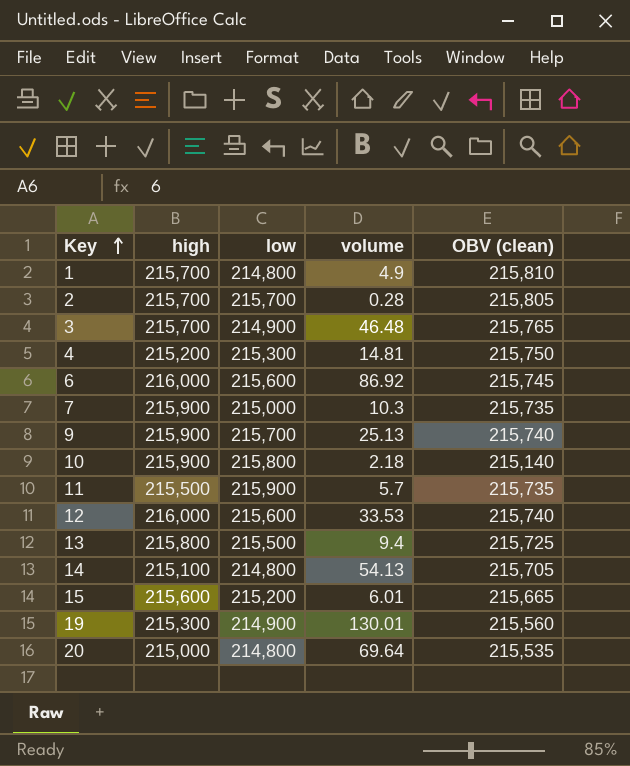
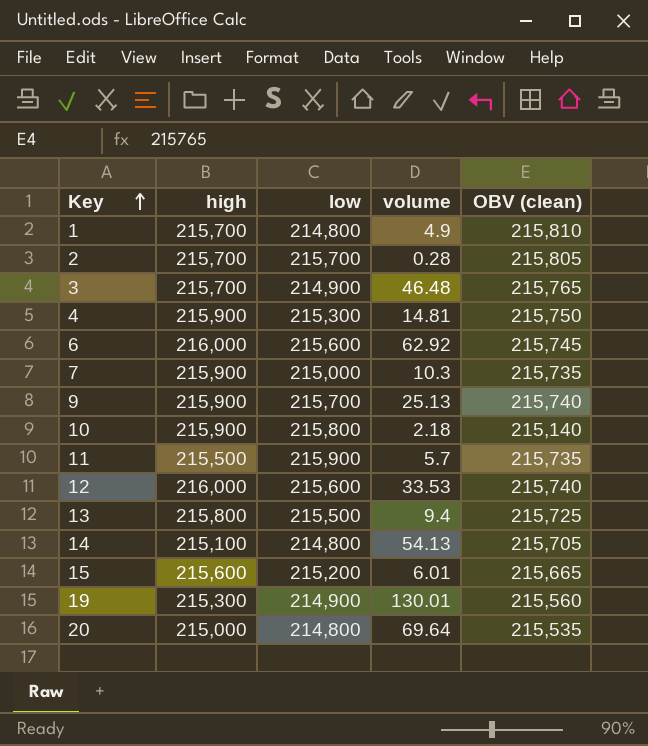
4 | high: 215,200 -> 215,900
6 | volume: 86.92 -> 62.92

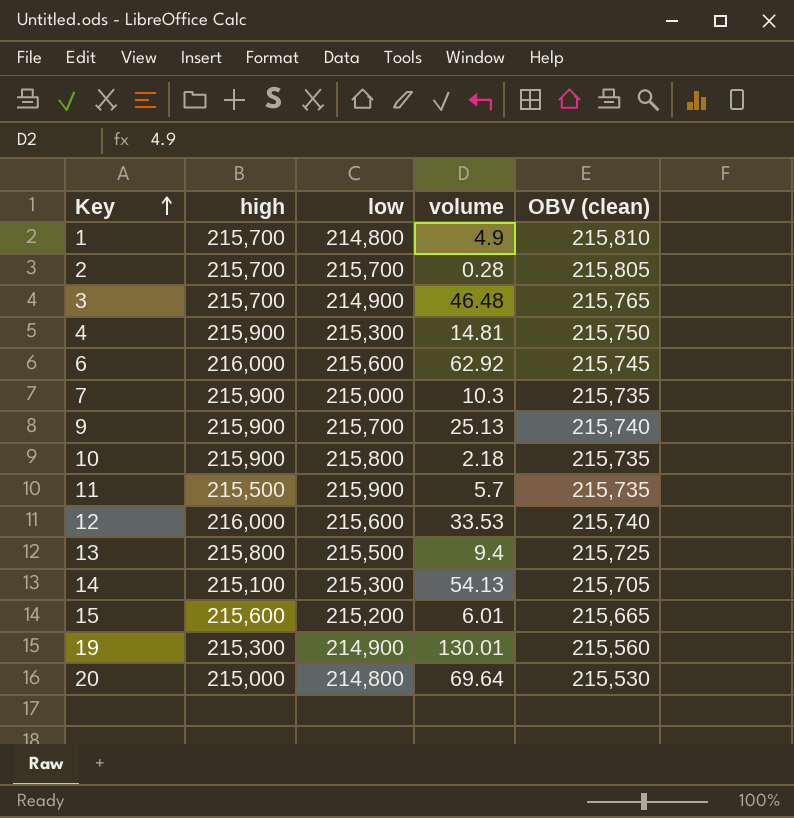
10 | OBV (clean): 215,140 -> 215,735
14 | low: 214,800 -> 215,300
20 | OBV (clean): 215,535 -> 215,530

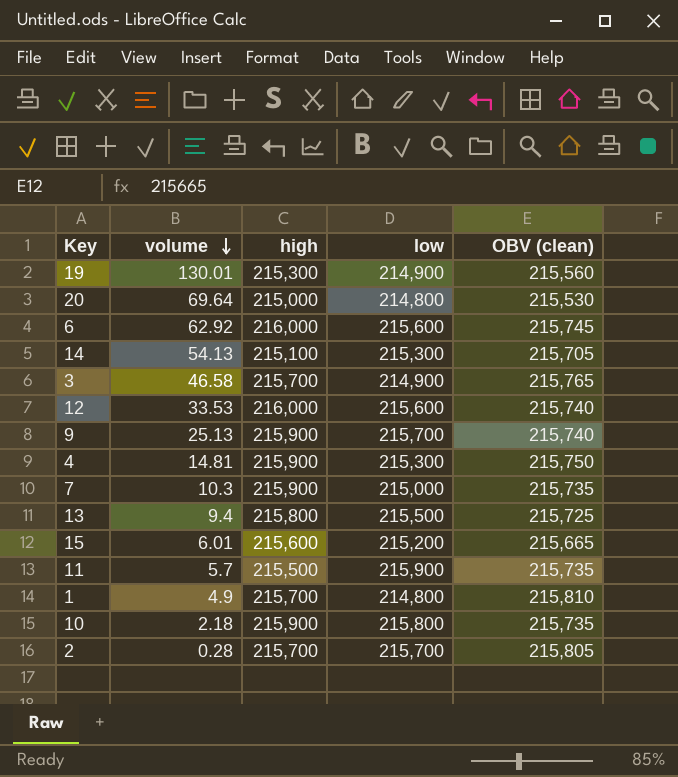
row order: Key ascending -> volume descending
column volume | position: 4 -> 2
3 | volume: 46.48 -> 46.58

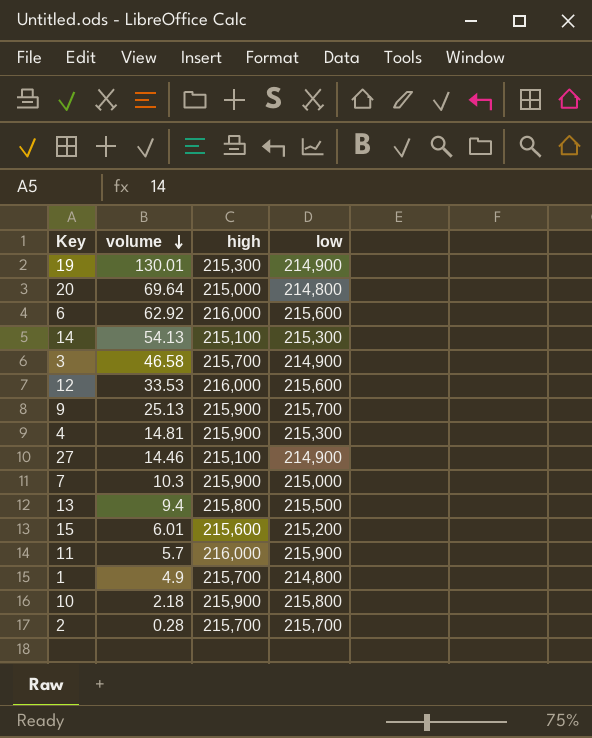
column OBV (clean) | position: 5 -> none
row 27: none -> 14.46 | 215,100 | 214,900
11 | high: 215,500 -> 216,000

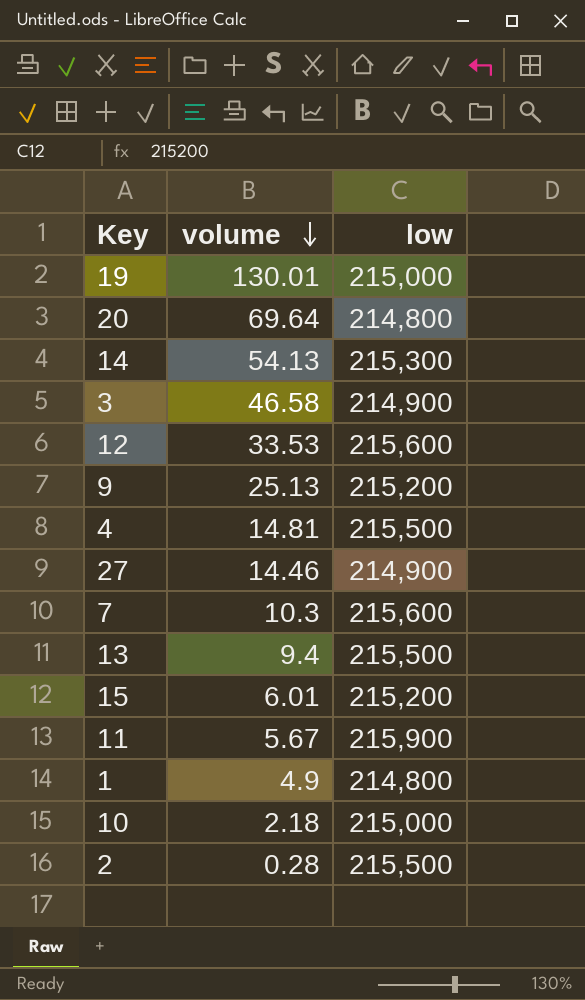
column high | position: 3 -> none
row 6: 62.92 | 216,000 | 215,600 -> none
19 | low: 214,900 -> 215,000
9 | low: 215,700 -> 215,200
4 | low: 215,300 -> 215,500
7 | low: 215,000 -> 215,600
11 | volume: 5.7 -> 5.67
10 | low: 215,800 -> 215,000
2 | low: 215,700 -> 215,500

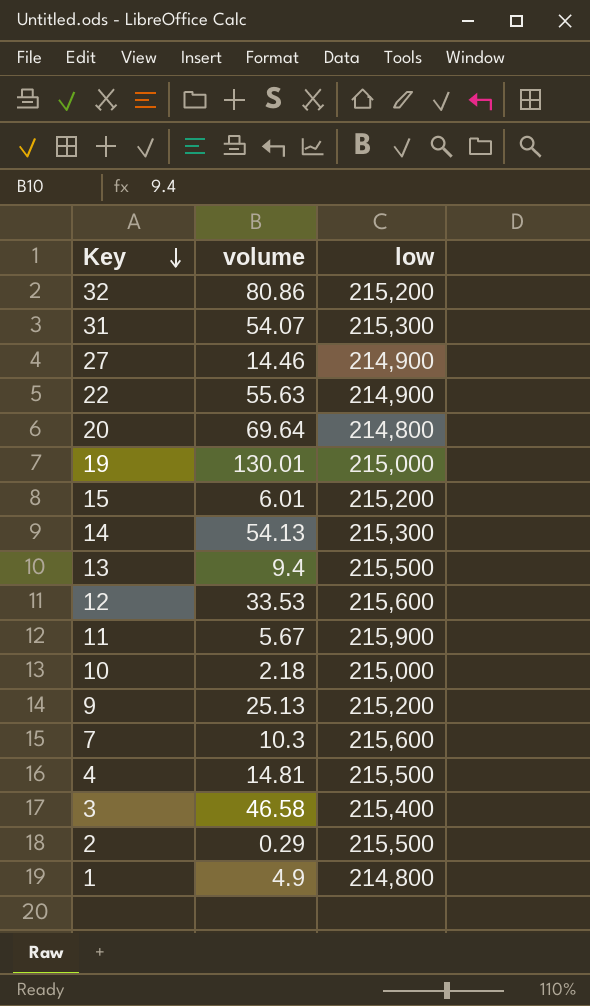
row order: volume descending -> Key descending
row 32: none -> 80.86 | 215,200
row 31: none -> 54.07 | 215,300
row 22: none -> 55.63 | 214,900
3 | low: 214,900 -> 215,400
2 | volume: 0.28 -> 0.29

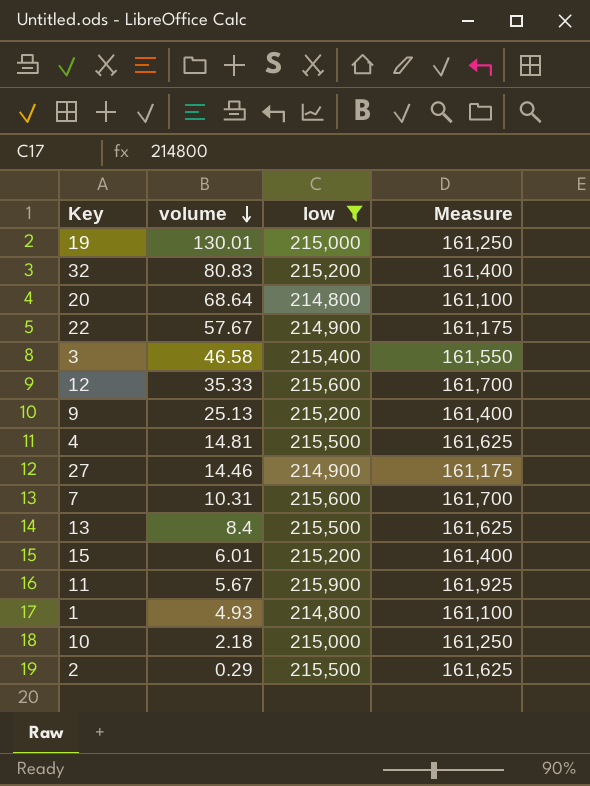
filter: none -> low != 215,300
row order: Key descending -> volume descending
column Measure | formula: none -> [low] * 0.75
32 | volume: 80.86 -> 80.83
20 | volume: 69.64 -> 68.64
22 | volume: 55.63 -> 57.67
12 | volume: 33.53 -> 35.33
7 | volume: 10.3 -> 10.31
13 | volume: 9.4 -> 8.4
1 | volume: 4.9 -> 4.93

